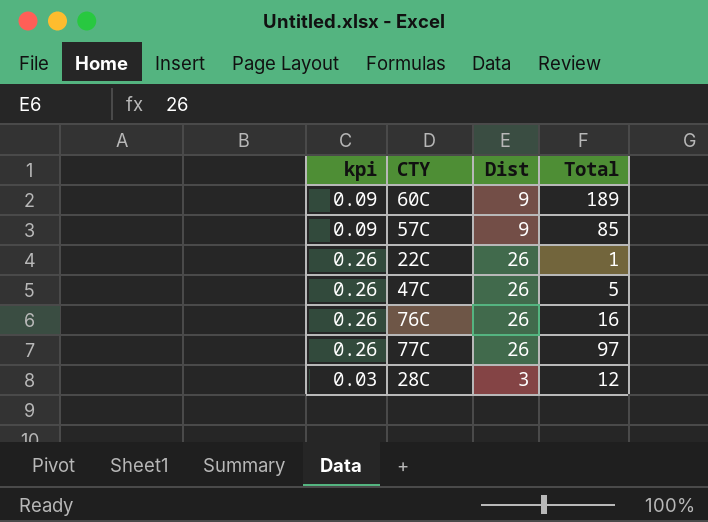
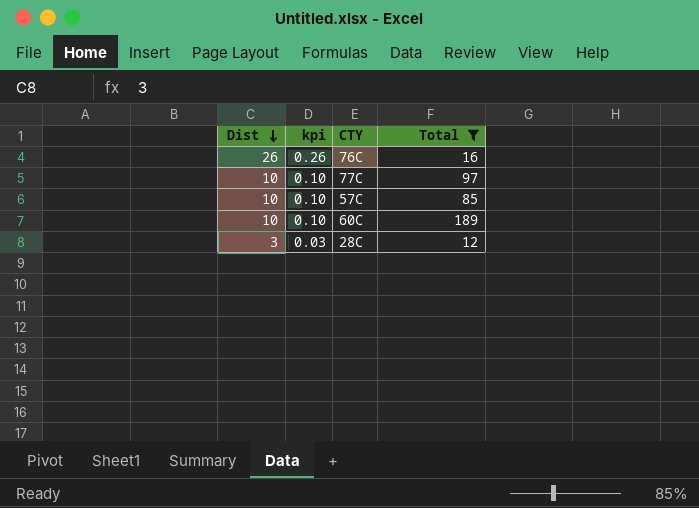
filter: none -> Total >= 12
row order: none -> Dist descending
column Dist | position: 3 -> 1
77C | Dist: 26 -> 10
77C | kpi: 0.26 -> 0.10
57C | Dist: 9 -> 10
57C | kpi: 0.09 -> 0.10
60C | Dist: 9 -> 10
60C | kpi: 0.09 -> 0.10

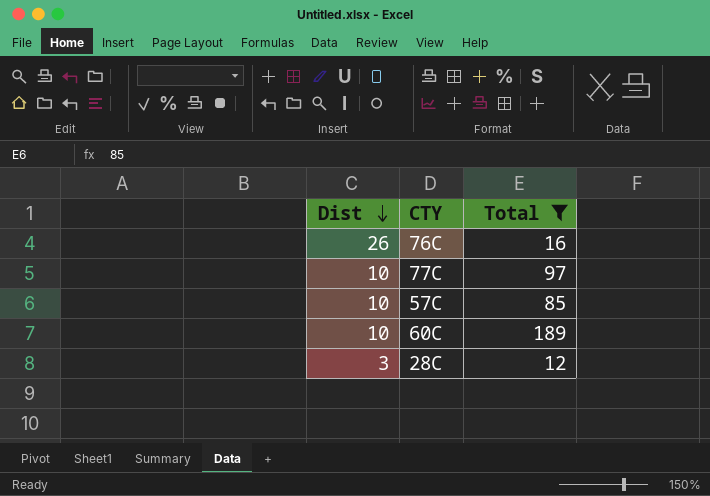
column kpi | formula: [Dist] * 0.01 -> none

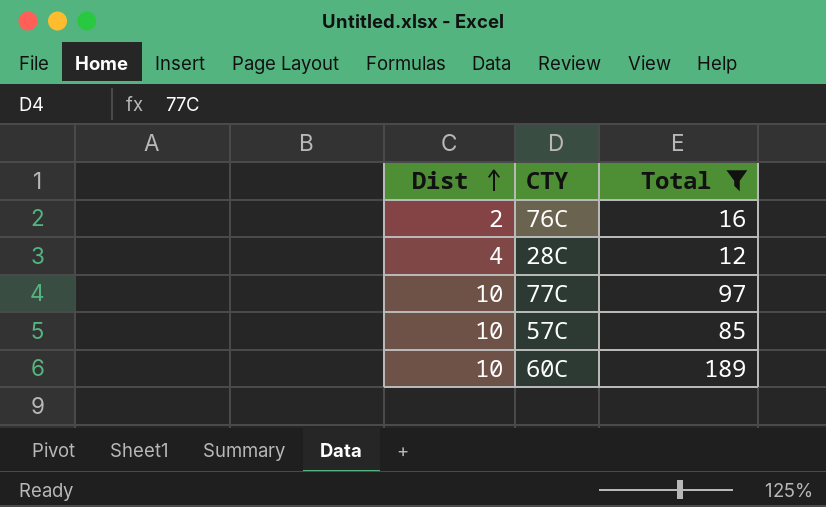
row order: Dist descending -> Dist ascending
76C | Dist: 26 -> 2
28C | Dist: 3 -> 4

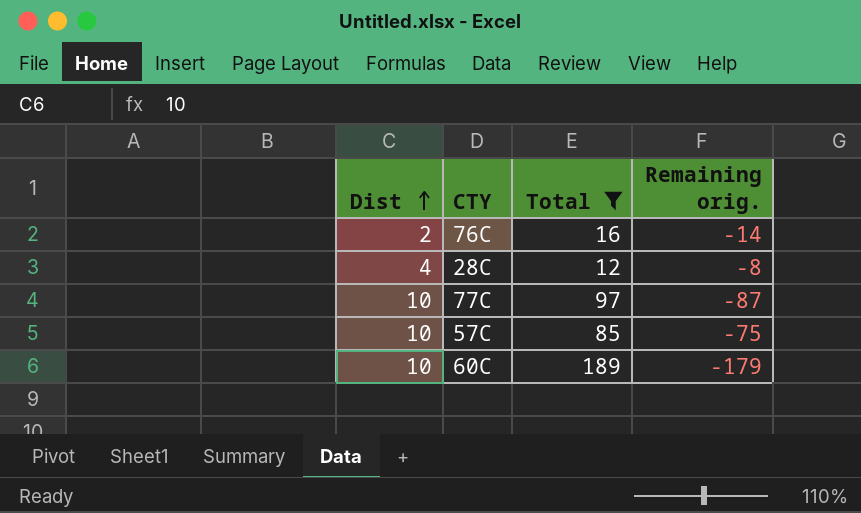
column Remaining orig. | formula: none -> [Dist] - [Total]

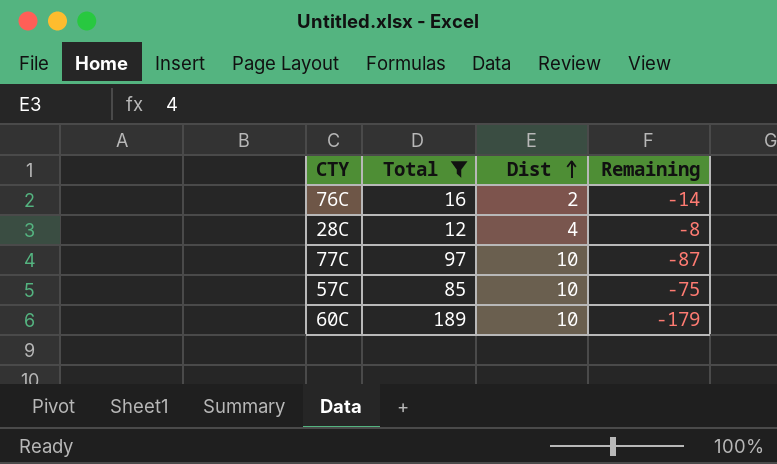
column Dist | position: 1 -> 3
column name: Remaining orig. -> Remaining

